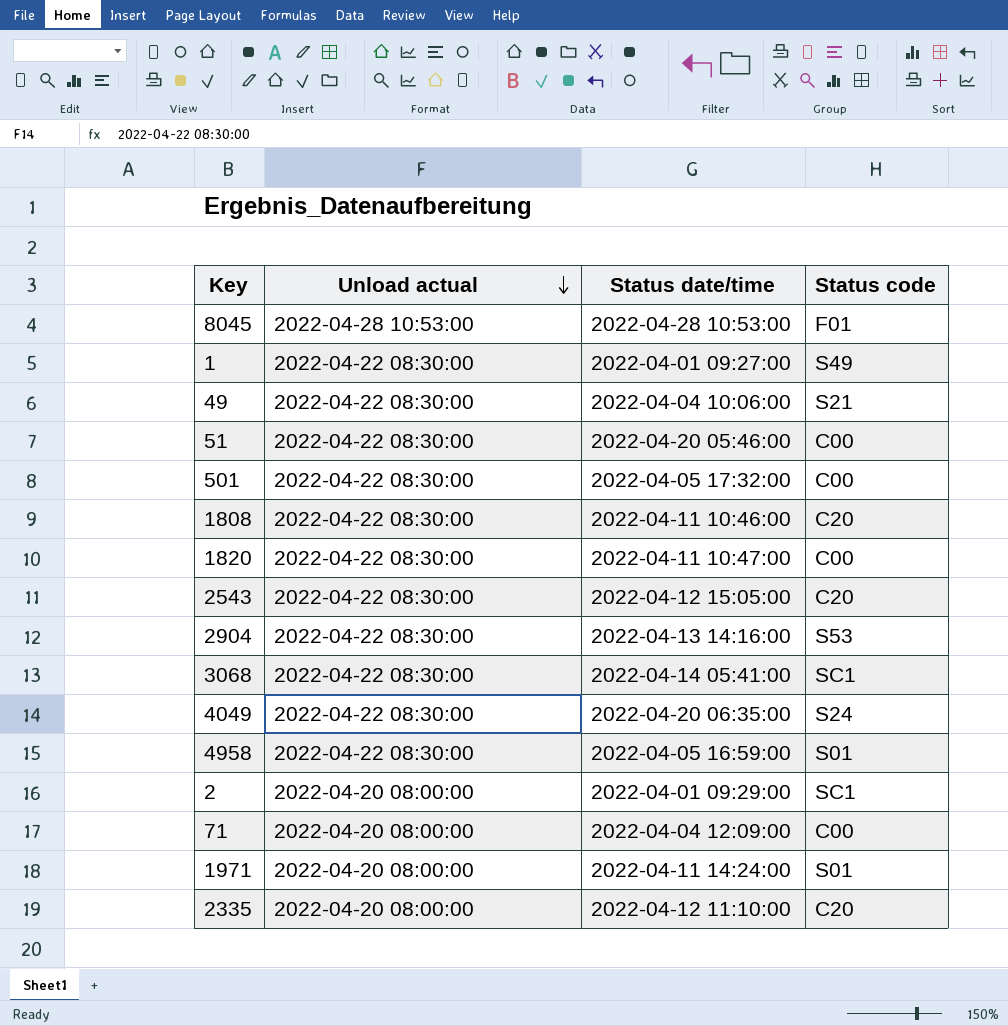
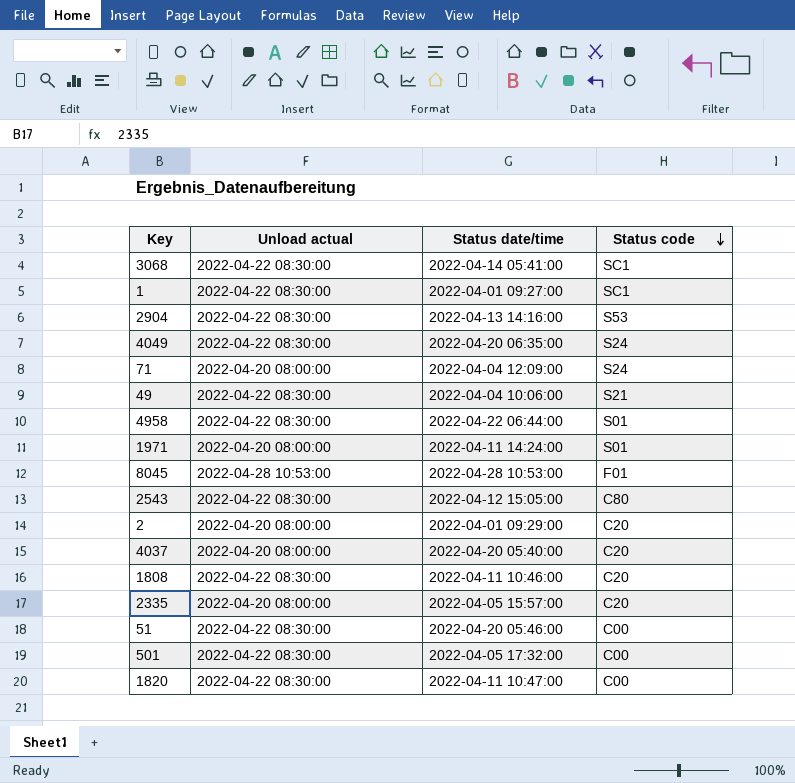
row order: Unload actual descending -> Status code descending
1 | Status code: S49 -> SC1
71 | Status code: C00 -> S24
4958 | Status date/time: 2022-04-05 16:59:00 -> 2022-04-22 06:44:00
2543 | Status code: C20 -> C80
2 | Status code: SC1 -> C20
row 4037: none -> 2022-04-20 08:00:00 | 2022-04-20 05:40:00 | C20
2335 | Status date/time: 2022-04-12 11:10:00 -> 2022-04-05 15:57:00

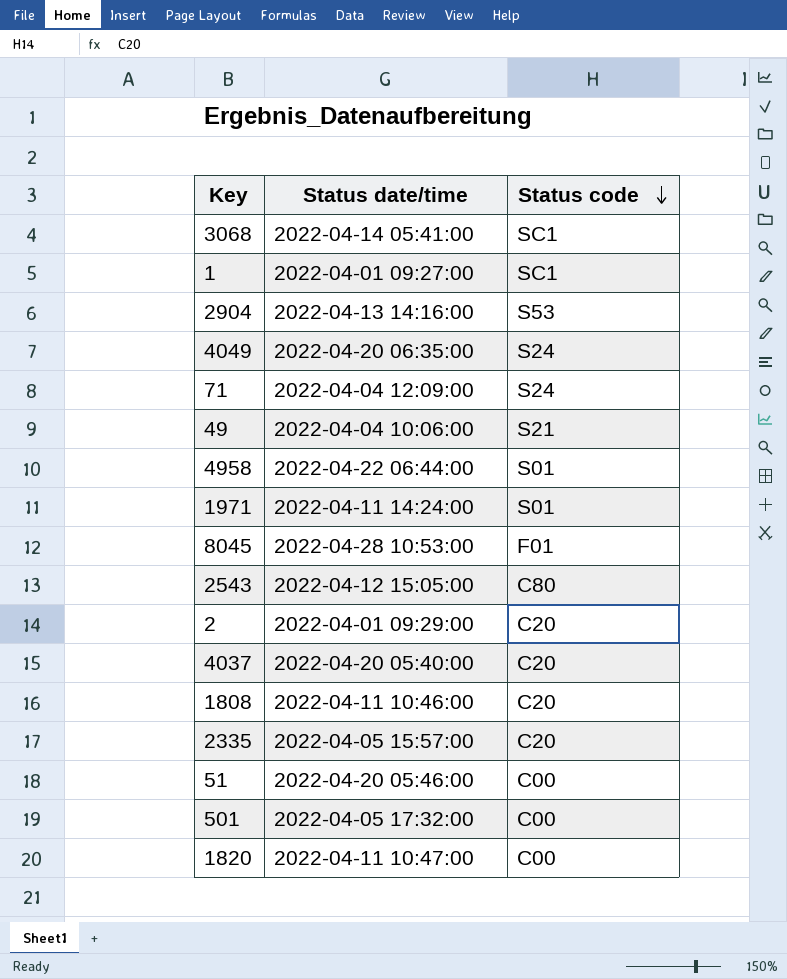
column Unload actual | position: 2 -> none

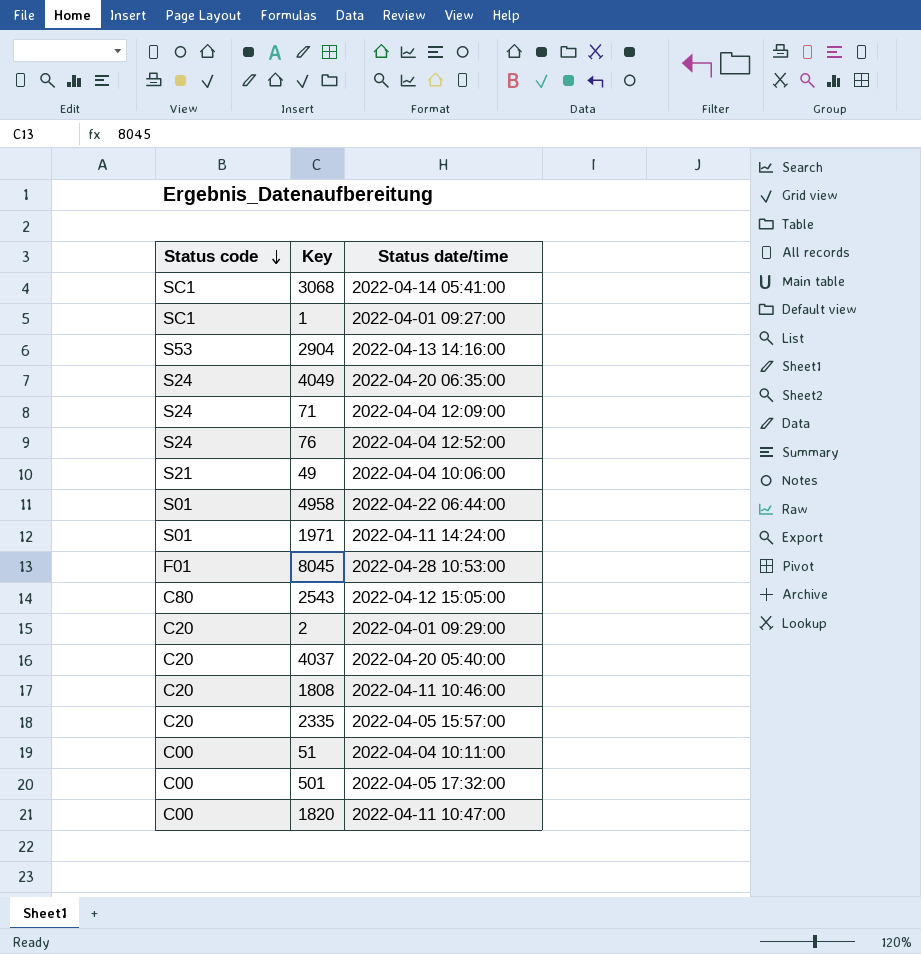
column Status code | position: 3 -> 1
row 76: none -> S24 | 2022-04-04 12:52:00
51 | Status date/time: 2022-04-20 05:46:00 -> 2022-04-04 10:11:00

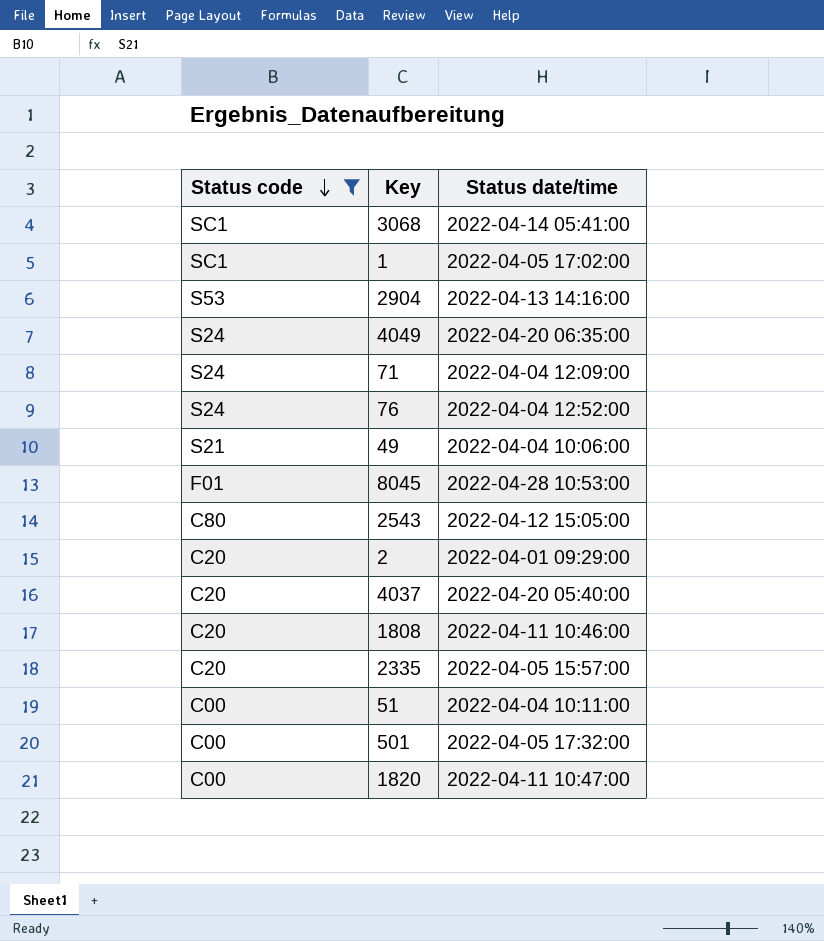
filter: none -> Status code != S01
1 | Status date/time: 2022-04-01 09:27:00 -> 2022-04-05 17:02:00

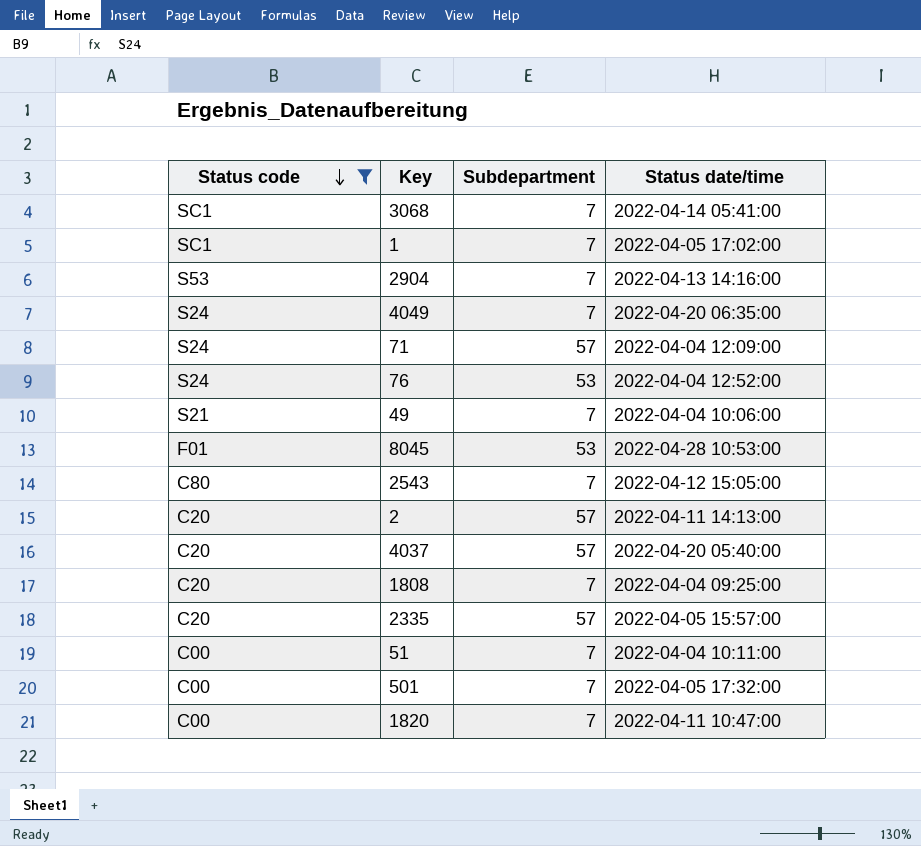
column Subdepartment | position: none -> 3
2 | Status date/time: 2022-04-01 09:29:00 -> 2022-04-11 14:13:00
1808 | Status date/time: 2022-04-11 10:46:00 -> 2022-04-04 09:25:00

